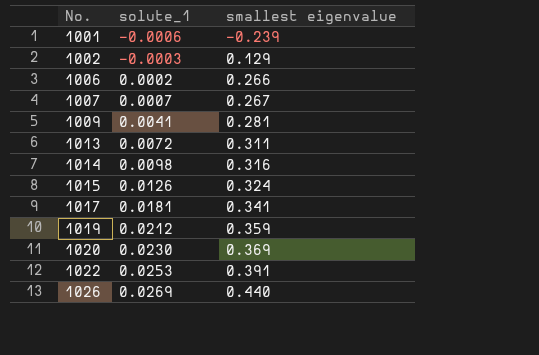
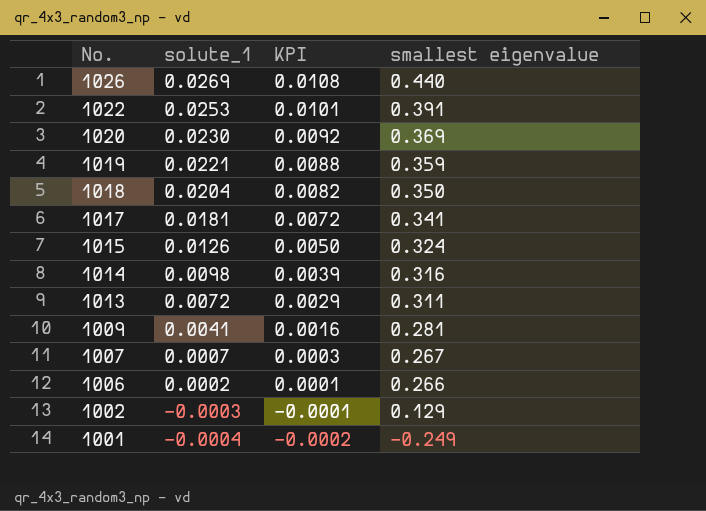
row order: No. ascending -> No. descending
column KPI | formula: none -> [solute_1] * 0.4
1019 | solute_1: 0.0212 -> 0.0221
row 1018: none -> 0.0204 | 0.0082 | 0.350
1001 | solute_1: -0.0006 -> -0.0004
1001 | smallest eigenvalue: -0.239 -> -0.249

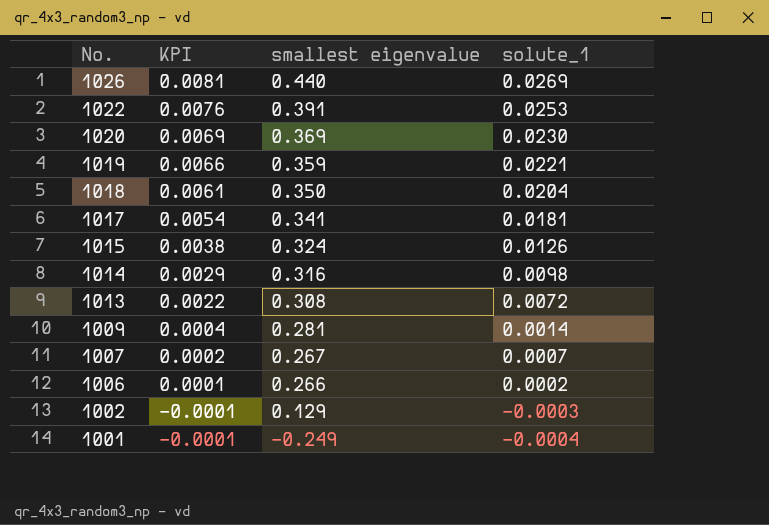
column KPI | formula: [solute_1] * 0.4 -> [solute_1] * 0.3
column solute_1 | position: 2 -> 4
1013 | smallest eigenvalue: 0.311 -> 0.308
1009 | solute_1: 0.0041 -> 0.0014

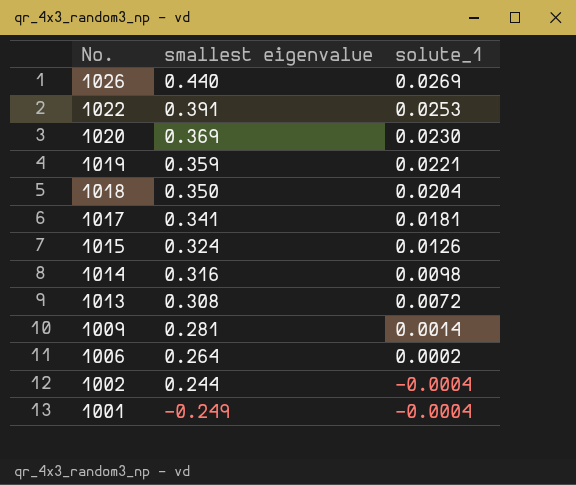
column KPI | formula: [solute_1] * 0.3 -> none
row 1007: 0.0002 | 0.267 | 0.0007 -> none
1006 | smallest eigenvalue: 0.266 -> 0.264
1002 | smallest eigenvalue: 0.129 -> 0.244
1002 | solute_1: -0.0003 -> -0.0004

